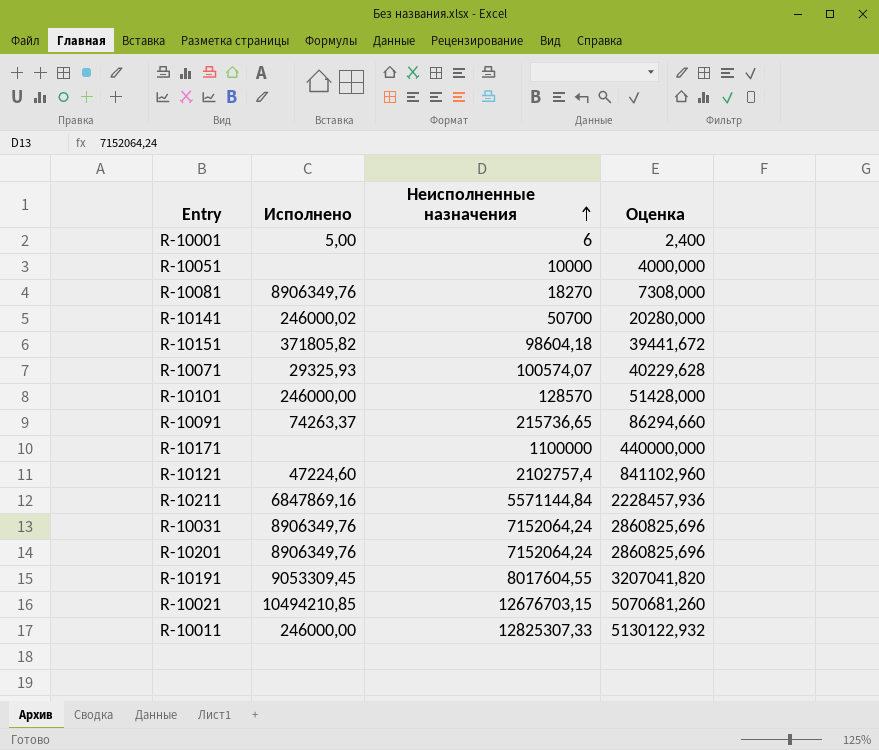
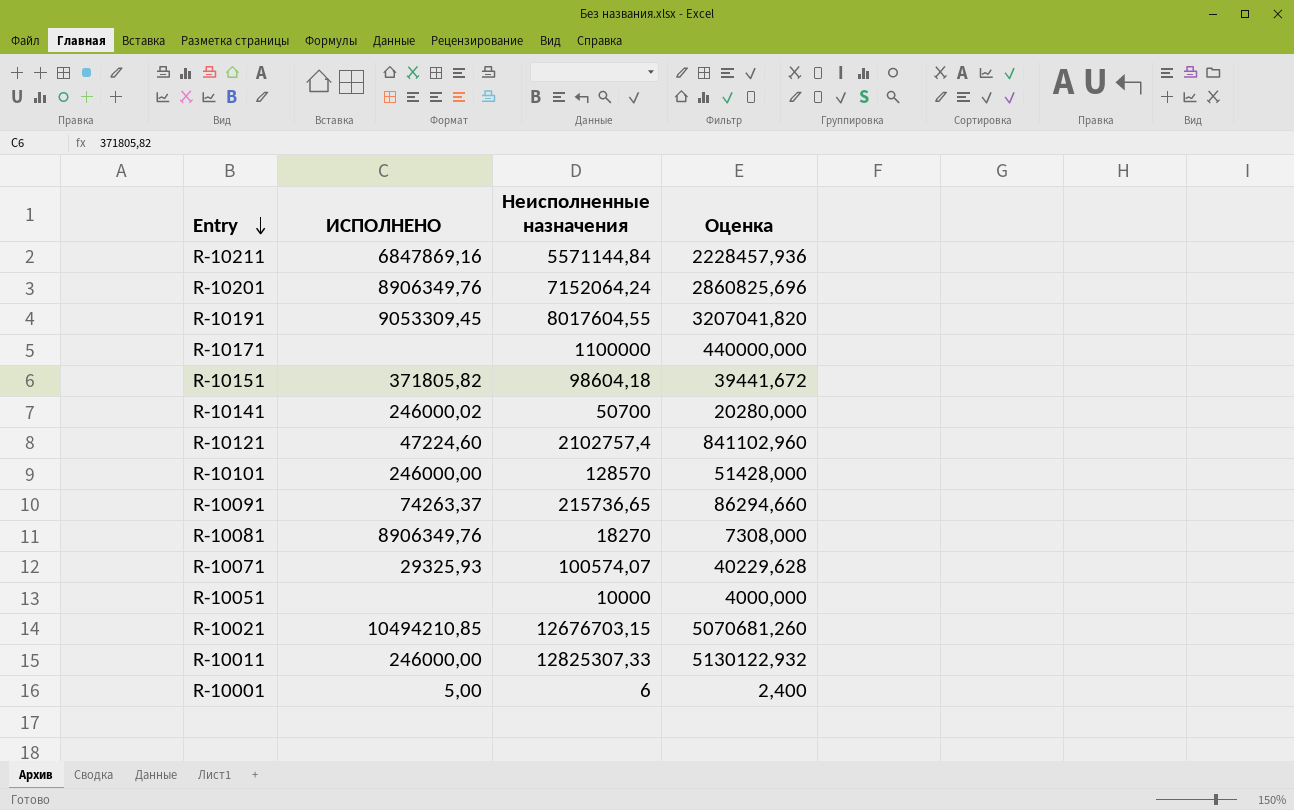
row order: Неисполненные назначения ascending -> Entry descending
column name: Исполнено -> ИСПОЛНЕНО
row R-10031: 8906349,76 | 7152064,24 | 2860825,696 -> none

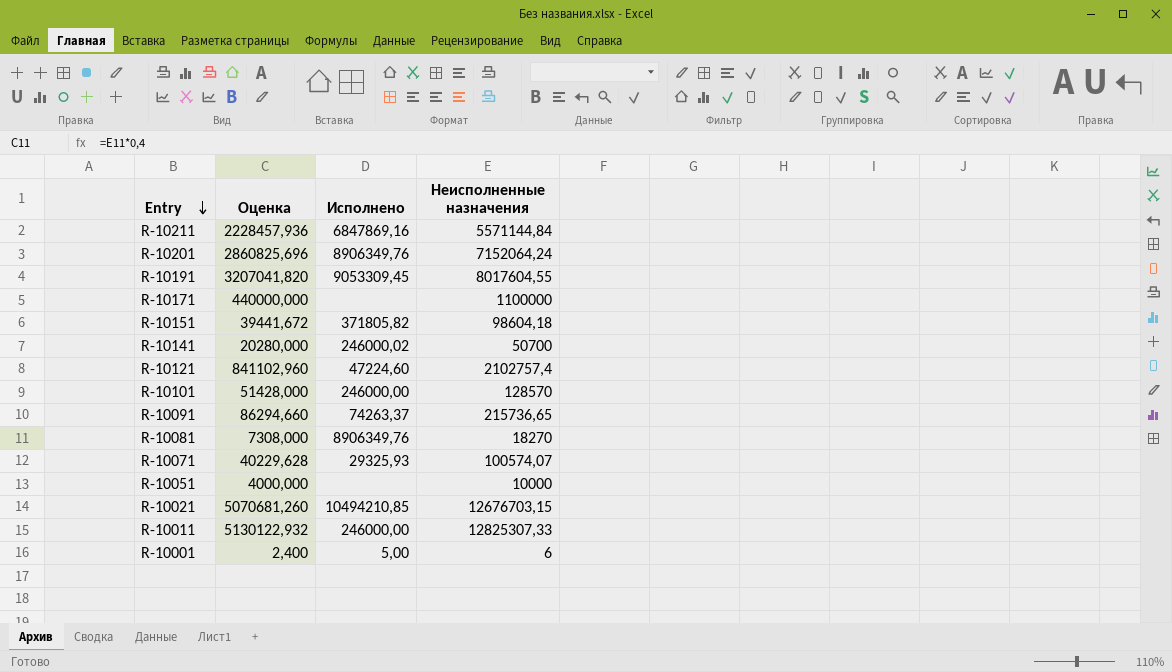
column Оценка | position: 4 -> 2
column name: ИСПОЛНЕНО -> Исполнено

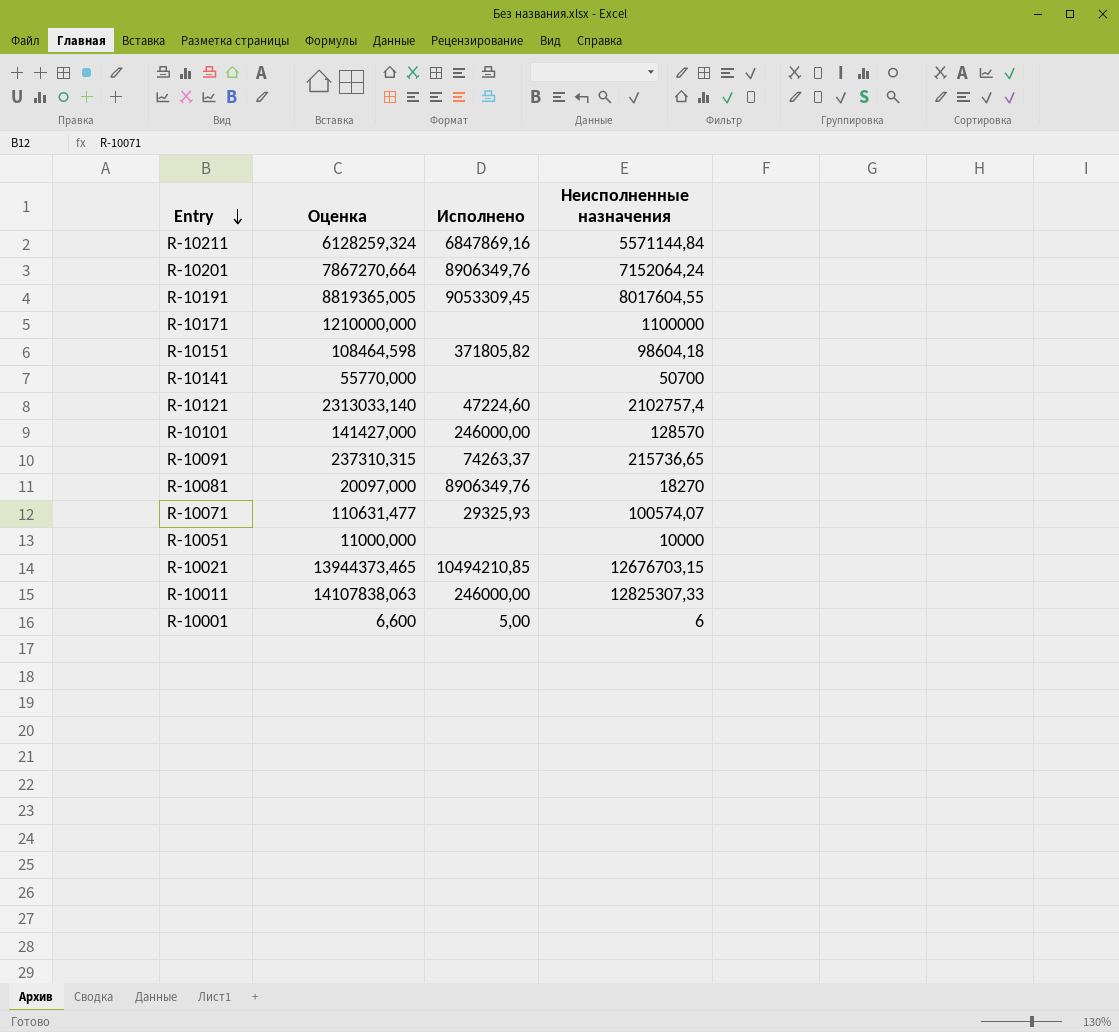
column Оценка | formula: [Неисполненные назначения] * 0,4 -> [Неисполненные назначения] * 1,1
R-10141 | Исполнено: 246000,02 -> none

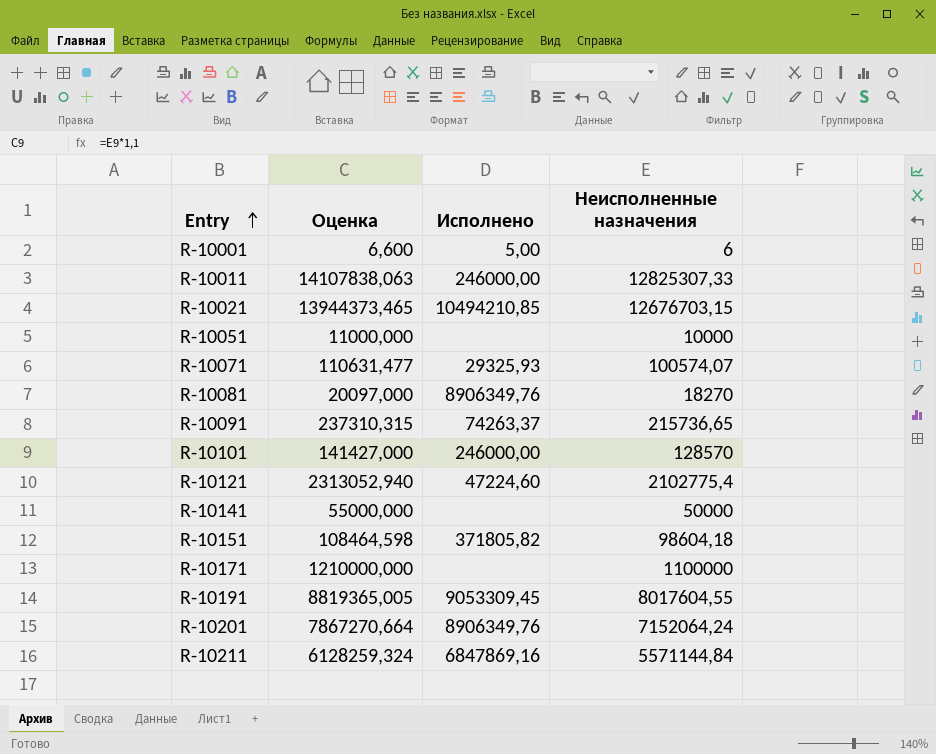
row order: Entry descending -> Entry ascending
R-10121 | Оценка: 2313033,140 -> 2313052,940
R-10121 | Неисполненные назначения: 2102757,4 -> 2102775,4
R-10141 | Оценка: 55770,000 -> 55000,000
R-10141 | Неисполненные назначения: 50700 -> 50000

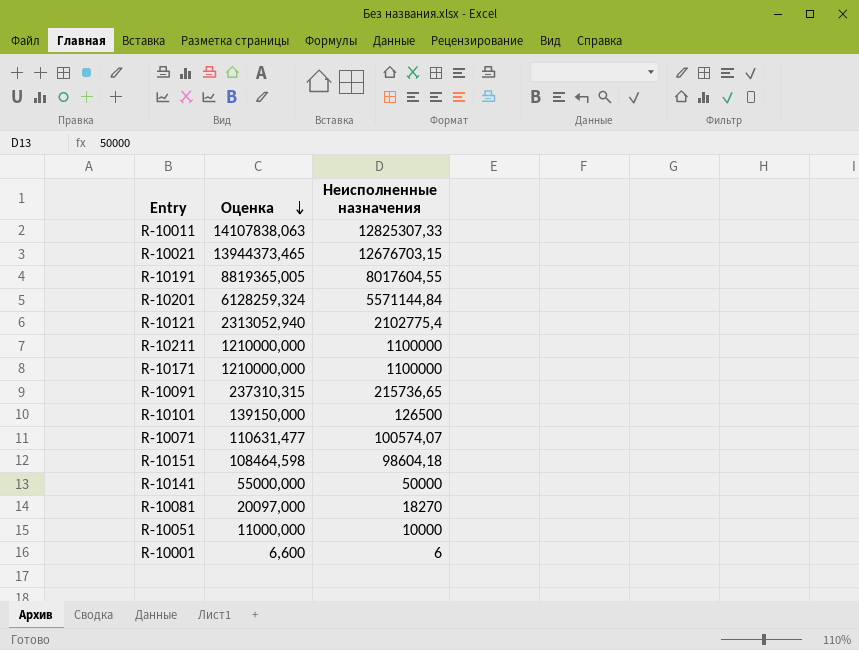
row order: Entry ascending -> Оценка descending
column Исполнено | position: 3 -> none
R-10201 | Оценка: 7867270,664 -> 6128259,324
R-10201 | Неисполненные назначения: 7152064,24 -> 5571144,84
R-10211 | Оценка: 6128259,324 -> 1210000,000
R-10211 | Неисполненные назначения: 5571144,84 -> 1100000
R-10101 | Оценка: 141427,000 -> 139150,000
R-10101 | Неисполненные назначения: 128570 -> 126500

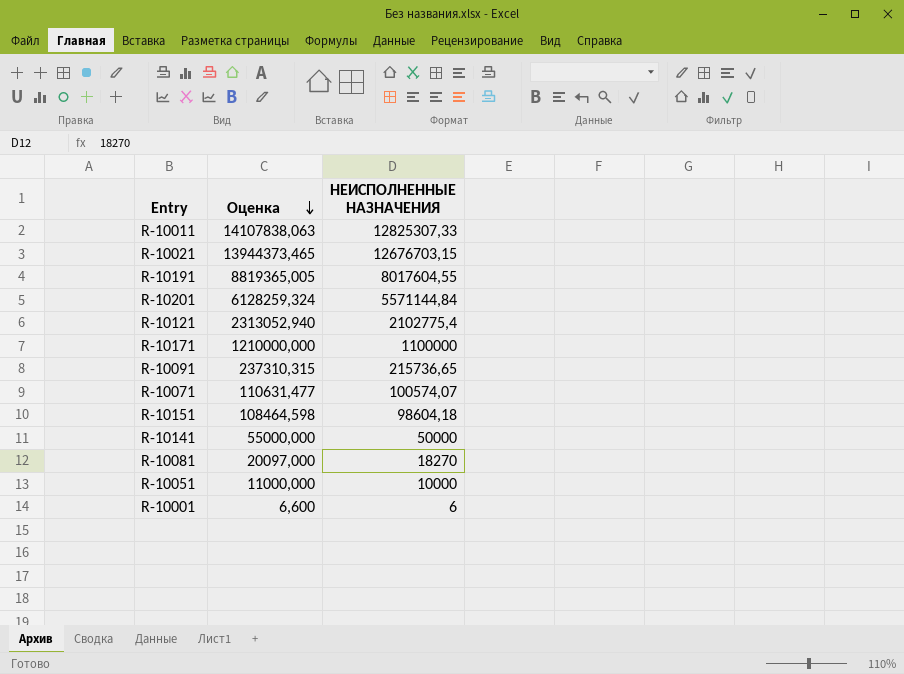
column name: Неисполненные назначения -> НЕИСПОЛНЕННЫЕ НАЗНАЧЕНИЯ
row R-10211: 1210000,000 | 1100000 -> none
row R-10101: 139150,000 | 126500 -> none

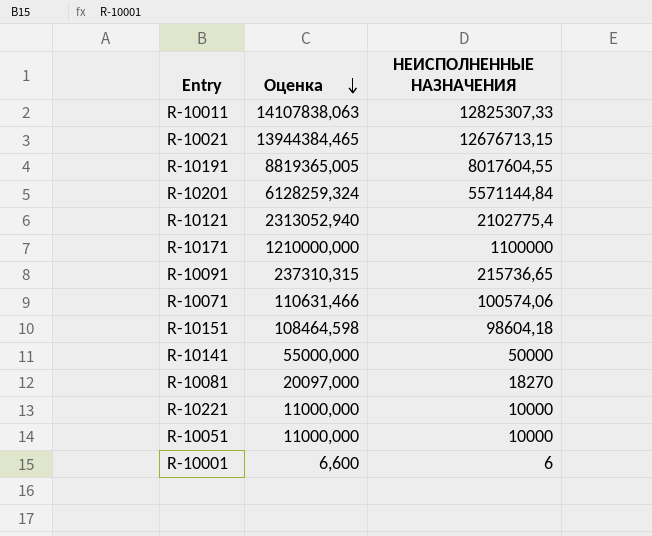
R-10021 | Оценка: 13944373,465 -> 13944384,465
R-10021 | НЕИСПОЛНЕННЫЕ НАЗНАЧЕНИЯ: 12676703,15 -> 12676713,15
R-10071 | Оценка: 110631,477 -> 110631,466
R-10071 | НЕИСПОЛНЕННЫЕ НАЗНАЧЕНИЯ: 100574,07 -> 100574,06
row R-10221: none -> 11000,000 | 10000

